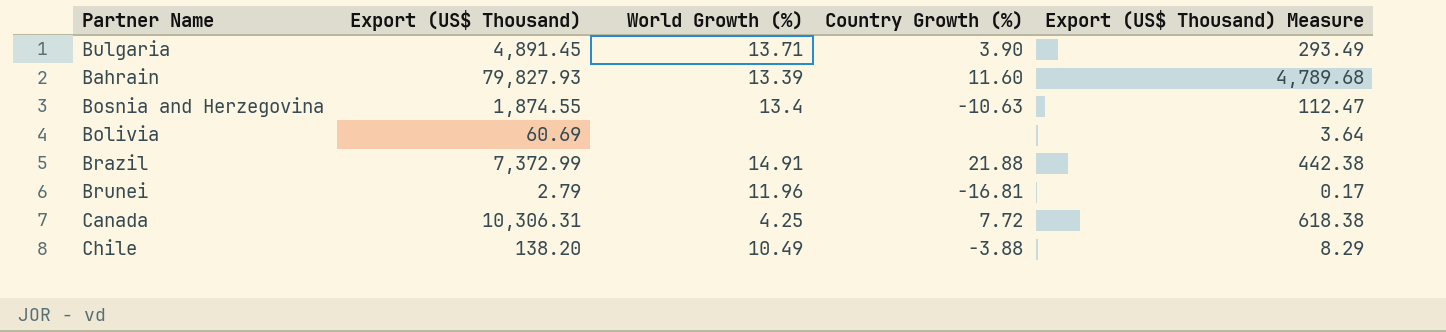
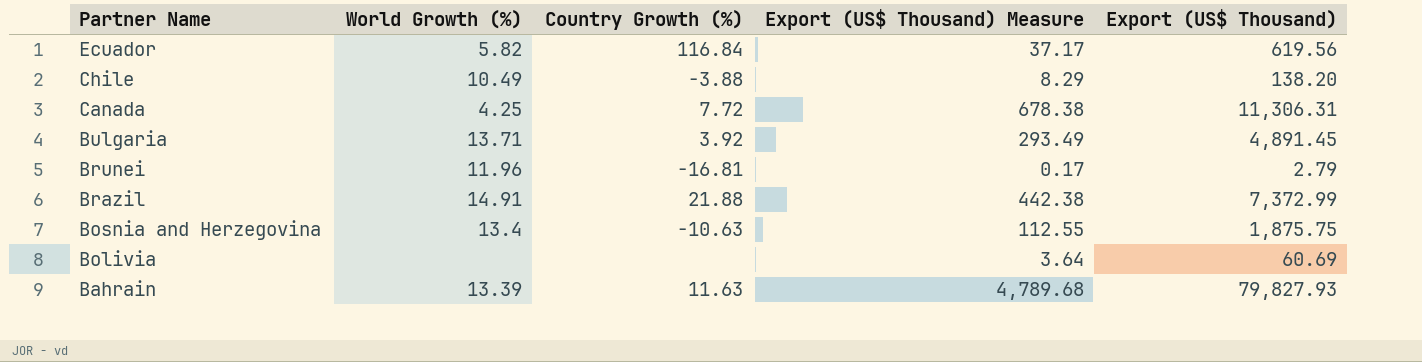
row order: none -> Partner Name descending
column Export (US$ Thousand) | position: 2 -> 5
row Ecuador: none -> 5.82 | 116.84 | 37.17 | 619.56
Canada | Export (US$ Thousand) Measure: 618.38 -> 678.38
Canada | Export (US$ Thousand): 10,306.31 -> 11,306.31
Bulgaria | Country Growth (%): 3.90 -> 3.92
Bosnia and Herzegovina | Export (US$ Thousand) Measure: 112.47 -> 112.55
Bosnia and Herzegovina | Export (US$ Thousand): 1,874.55 -> 1,875.75
Bahrain | Country Growth (%): 11.60 -> 11.63

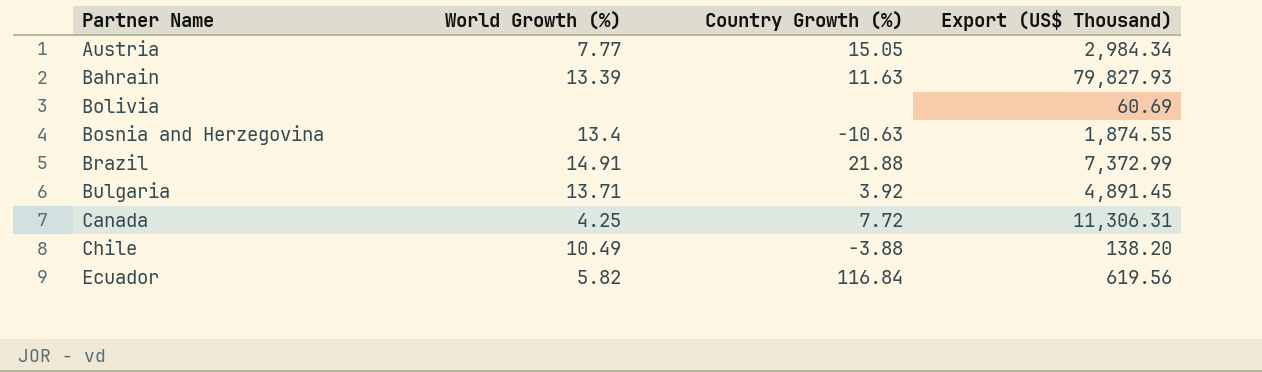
row order: Partner Name descending -> Partner Name ascending
column Export (US$ Thousand) Measure | formula: [Export (US$ Thousand)] * 0.06 -> none
row Brunei: 11.96 | -16.81 | 0.17 | 2.79 -> none
row Austria: none -> 7.77 | 15.05 | 2,984.34
Bosnia and Herzegovina | Export (US$ Thousand): 1,875.75 -> 1,874.55

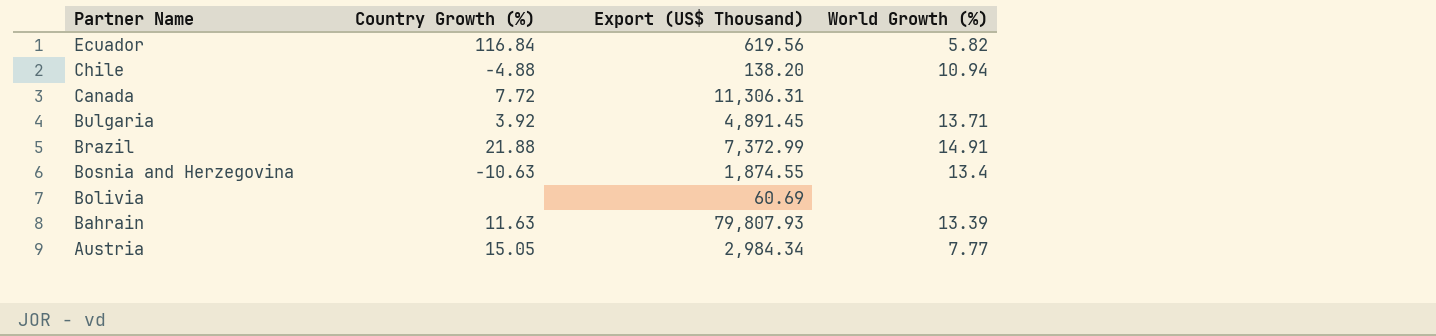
row order: Partner Name ascending -> Partner Name descending
column World Growth (%) | position: 2 -> 4
Chile | Country Growth (%): -3.88 -> -4.88
Chile | World Growth (%): 10.49 -> 10.94
Canada | World Growth (%): 4.25 -> none
Bahrain | Export (US$ Thousand): 79,827.93 -> 79,807.93

